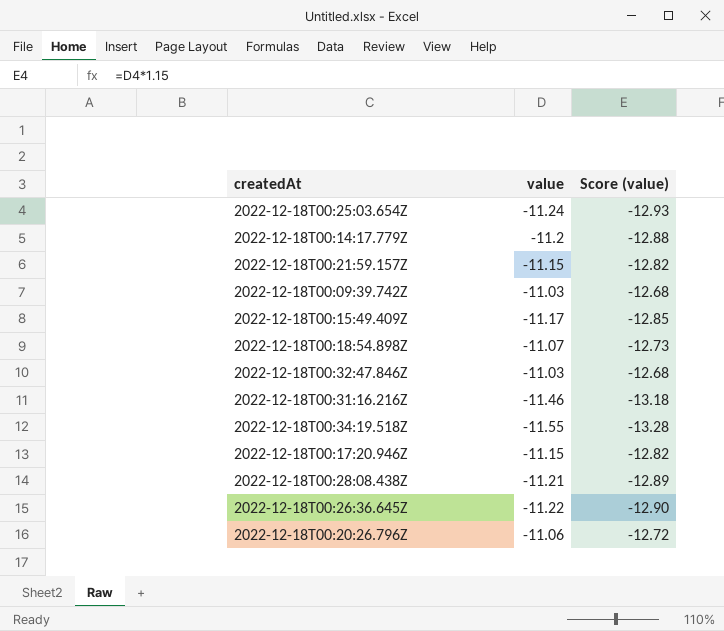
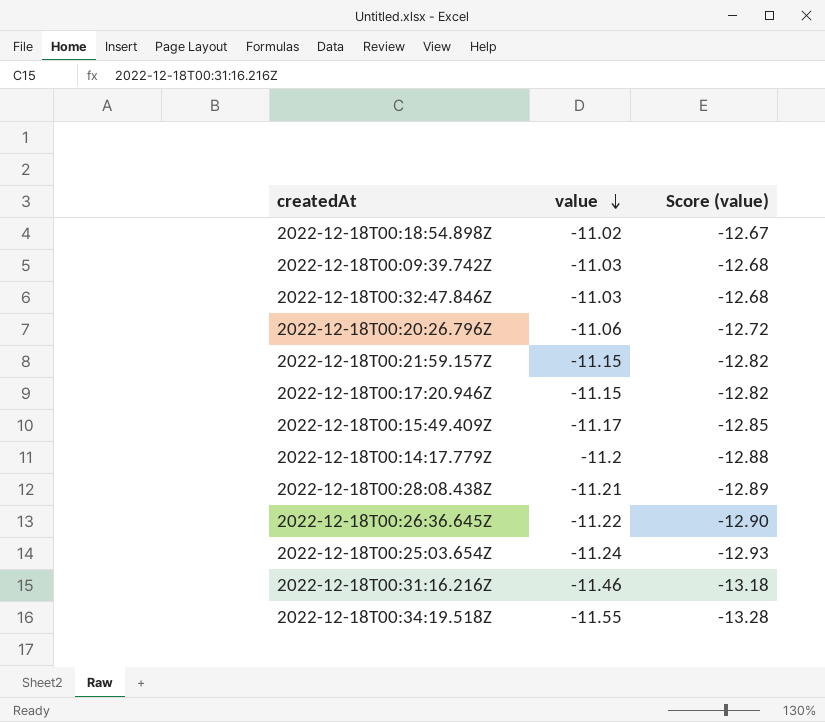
row order: none -> value descending
2022-12-18T00:18:54.898Z | value: -11.07 -> -11.02
2022-12-18T00:18:54.898Z | Score (value): -12.73 -> -12.67

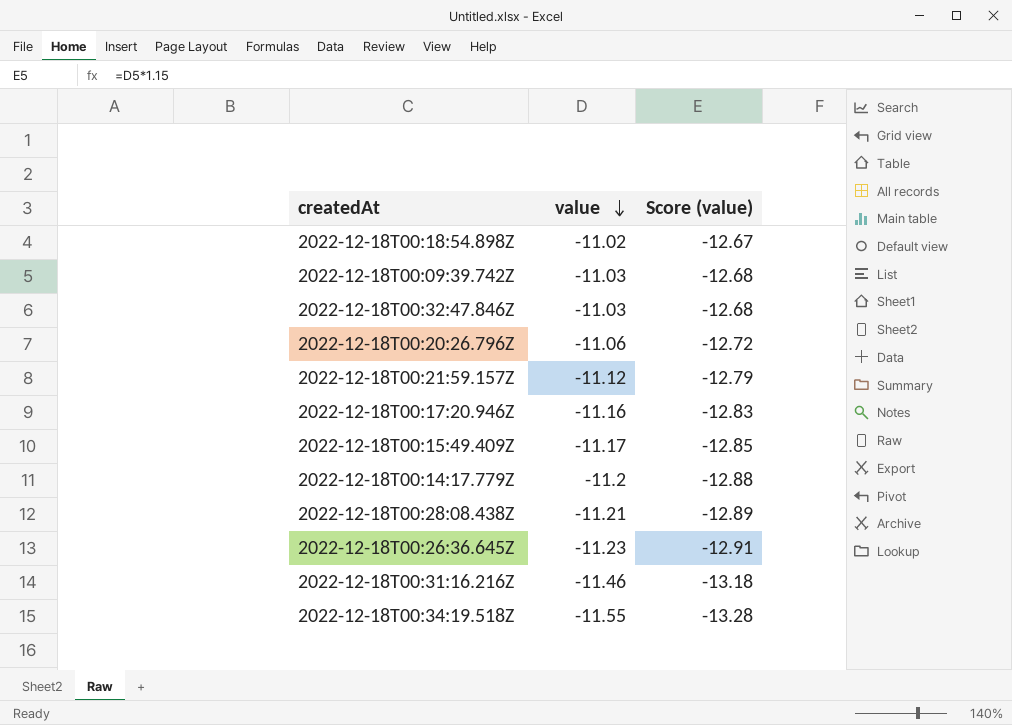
row 2022-12-18T00:25:03.654Z: -11.24 | -12.93 -> none
2022-12-18T00:21:59.157Z | value: -11.15 -> -11.12
2022-12-18T00:21:59.157Z | Score (value): -12.82 -> -12.79
2022-12-18T00:17:20.946Z | value: -11.15 -> -11.16
2022-12-18T00:17:20.946Z | Score (value): -12.82 -> -12.83
2022-12-18T00:26:36.645Z | value: -11.22 -> -11.23
2022-12-18T00:26:36.645Z | Score (value): -12.90 -> -12.91

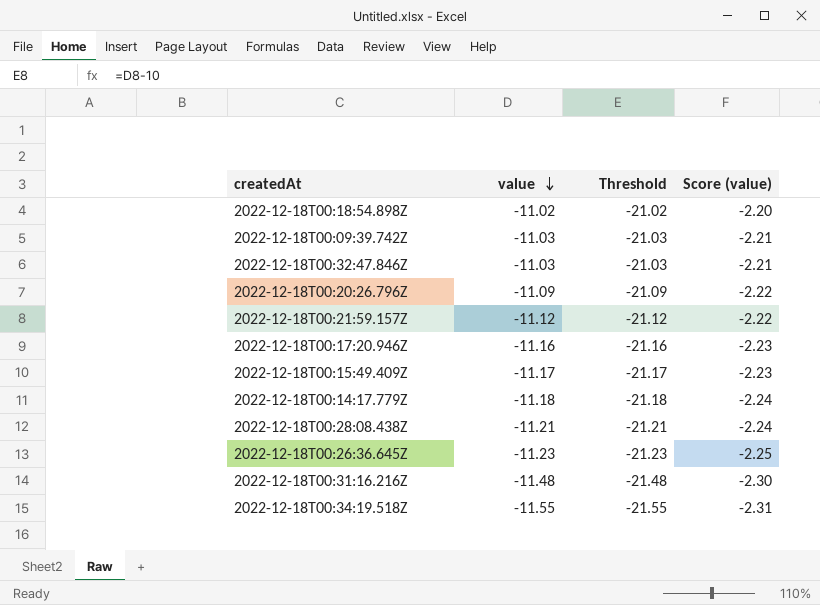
column Threshold | formula: none -> [value] - 10
column Score (value) | formula: [value] * 1.15 -> [value] * 0.2
2022-12-18T00:20:26.796Z | value: -11.06 -> -11.09
2022-12-18T00:14:17.779Z | value: -11.2 -> -11.18
2022-12-18T00:31:16.216Z | value: -11.46 -> -11.48

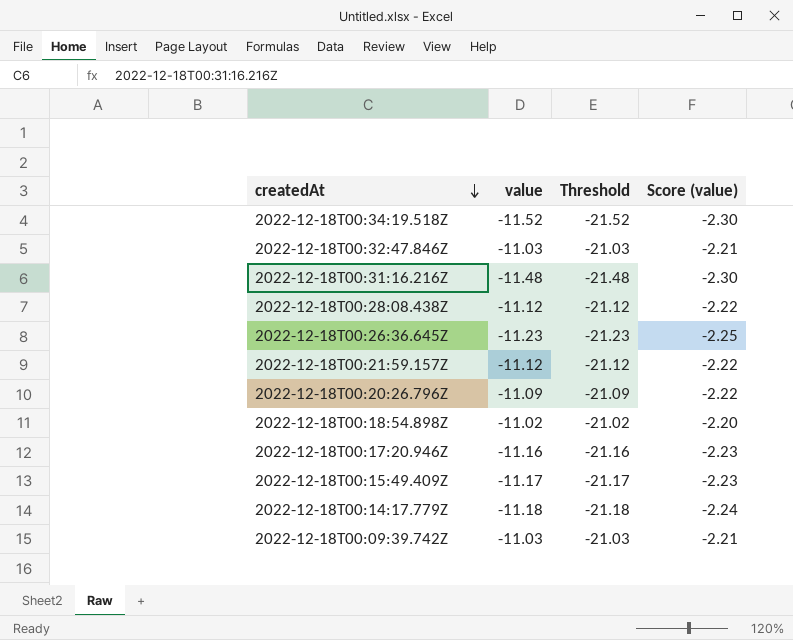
row order: value descending -> createdAt descending
2022-12-18T00:34:19.518Z | value: -11.55 -> -11.52
2022-12-18T00:34:19.518Z | Threshold: -21.55 -> -21.52
2022-12-18T00:34:19.518Z | Score (value): -2.31 -> -2.30
2022-12-18T00:28:08.438Z | value: -11.21 -> -11.12
2022-12-18T00:28:08.438Z | Threshold: -21.21 -> -21.12
2022-12-18T00:28:08.438Z | Score (value): -2.24 -> -2.22

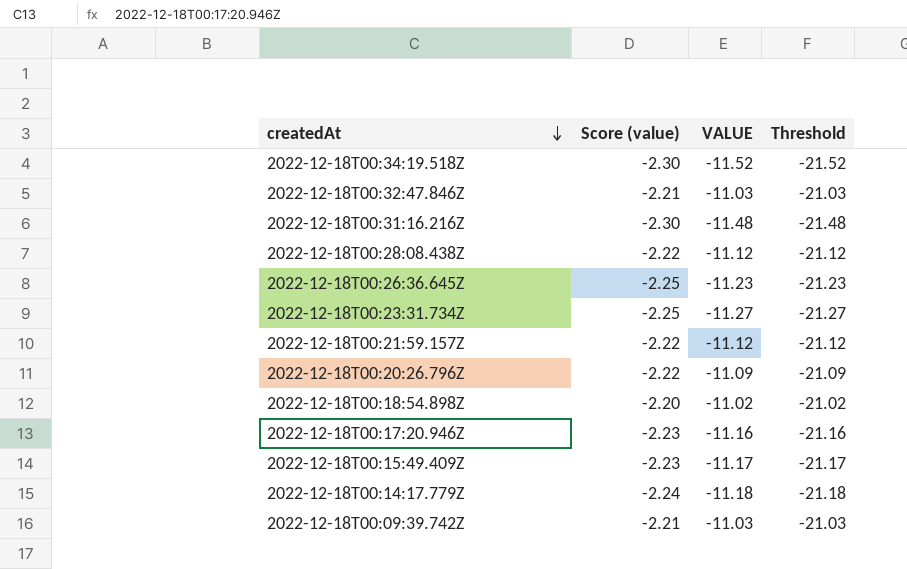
column Score (value) | position: 4 -> 2
column name: value -> VALUE
row 2022-12-18T00:23:31.734Z: none -> -2.25 | -11.27 | -21.27

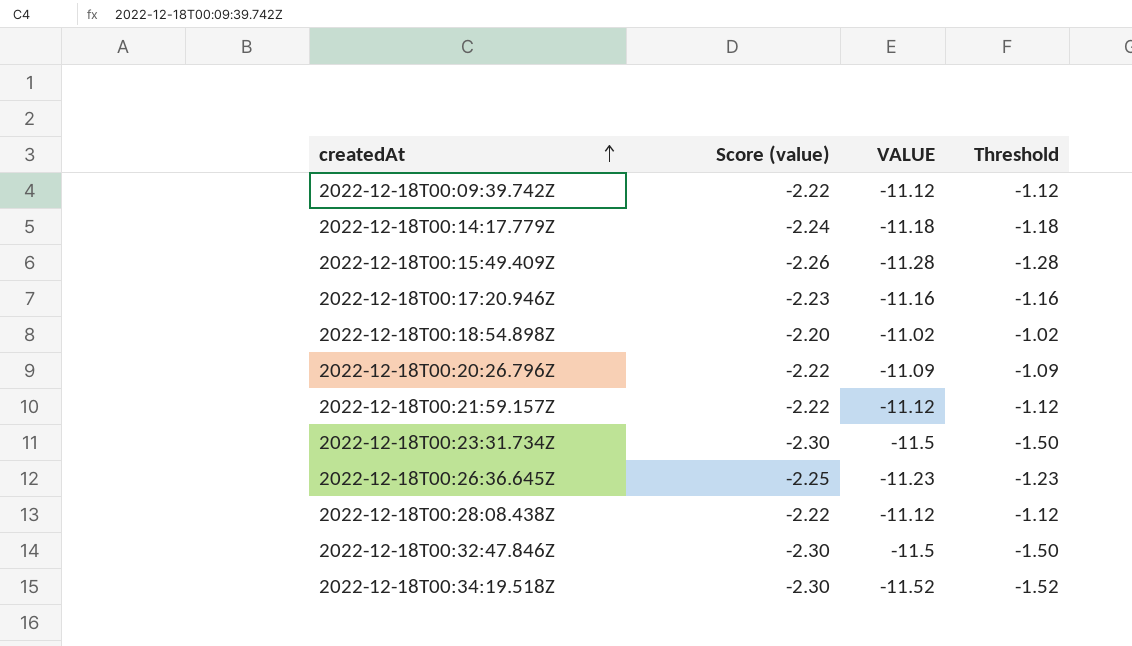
row order: createdAt descending -> createdAt ascending
column Threshold | formula: [VALUE] - 10 -> [VALUE] + 10
row 2022-12-18T00:31:16.216Z: -2.30 | -11.48 | -21.48 -> none
2022-12-18T00:09:39.742Z | Score (value): -2.21 -> -2.22
2022-12-18T00:09:39.742Z | VALUE: -11.03 -> -11.12
2022-12-18T00:15:49.409Z | Score (value): -2.23 -> -2.26
2022-12-18T00:15:49.409Z | VALUE: -11.17 -> -11.28
2022-12-18T00:23:31.734Z | Score (value): -2.25 -> -2.30
2022-12-18T00:23:31.734Z | VALUE: -11.27 -> -11.5
2022-12-18T00:32:47.846Z | Score (value): -2.21 -> -2.30
2022-12-18T00:32:47.846Z | VALUE: -11.03 -> -11.5

